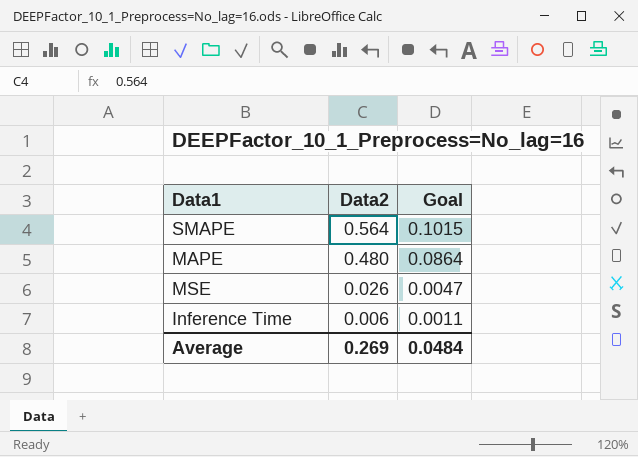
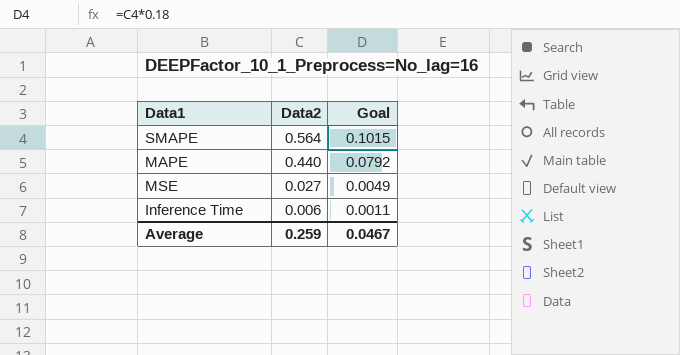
MAPE | Data2: 0.480 -> 0.440
MAPE | Goal: 0.0864 -> 0.0792
MSE | Data2: 0.026 -> 0.027
MSE | Goal: 0.0047 -> 0.0049
Average | Data2: 0.269 -> 0.259
Average | Goal: 0.0484 -> 0.0467

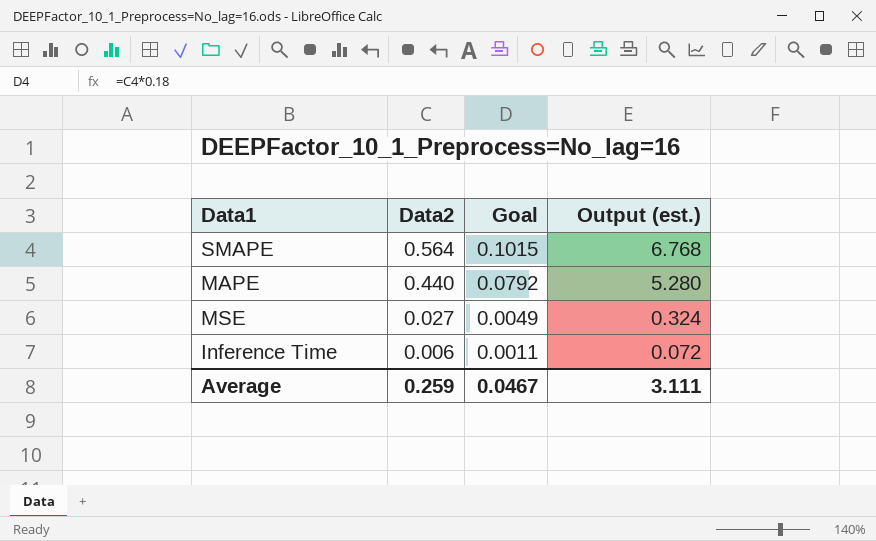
column Output (est.) | formula: none -> [Data2] * 12

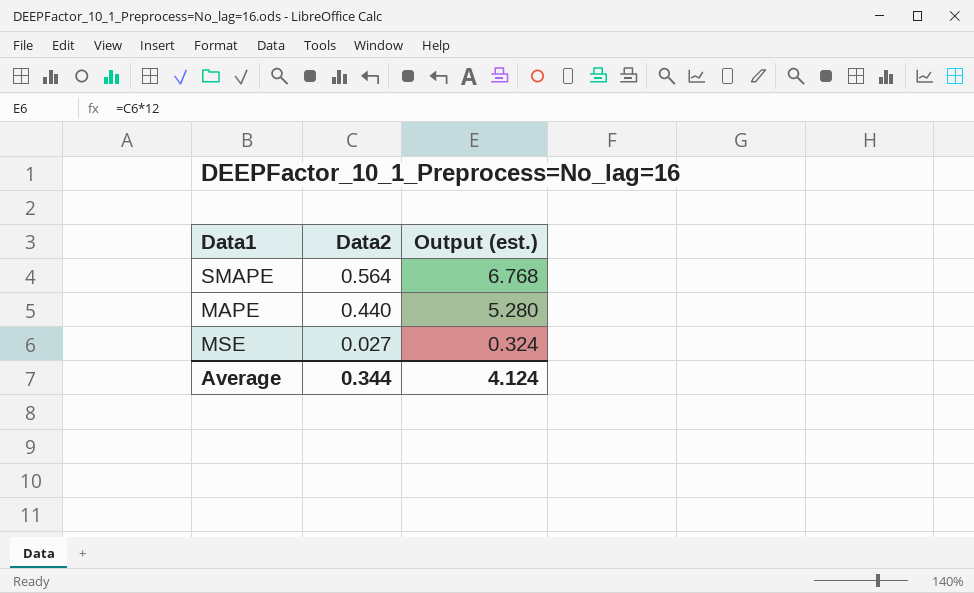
column Goal | formula: [Data2] * 0.18 -> none
row Inference Time: 0.006 | 0.0011 | 0.072 -> none
Average | Data2: 0.259 -> 0.344
Average | Output (est.): 3.111 -> 4.124

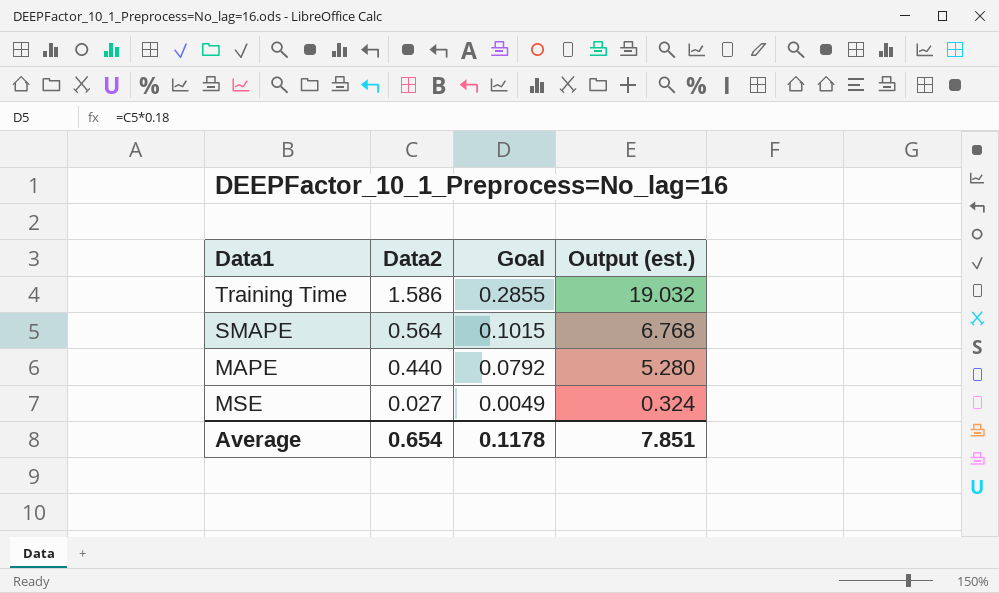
column Goal | formula: none -> [Data2] * 0.18
row Training Time: none -> 1.586 | 0.2855 | 19.032
Average | Data2: 0.344 -> 0.654
Average | Output (est.): 4.124 -> 7.851

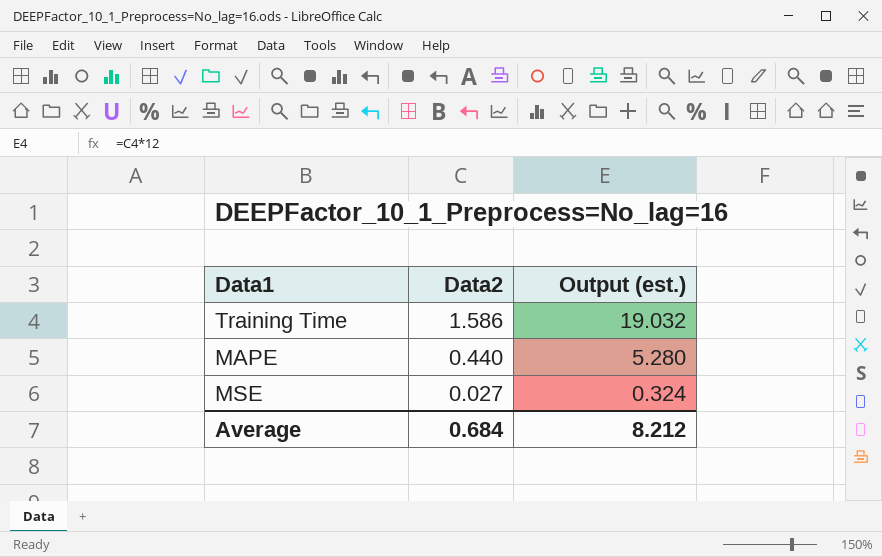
column Goal | formula: [Data2] * 0.18 -> none
row SMAPE: 0.564 | 0.1015 | 6.768 -> none
Average | Data2: 0.654 -> 0.684
Average | Output (est.): 7.851 -> 8.212

